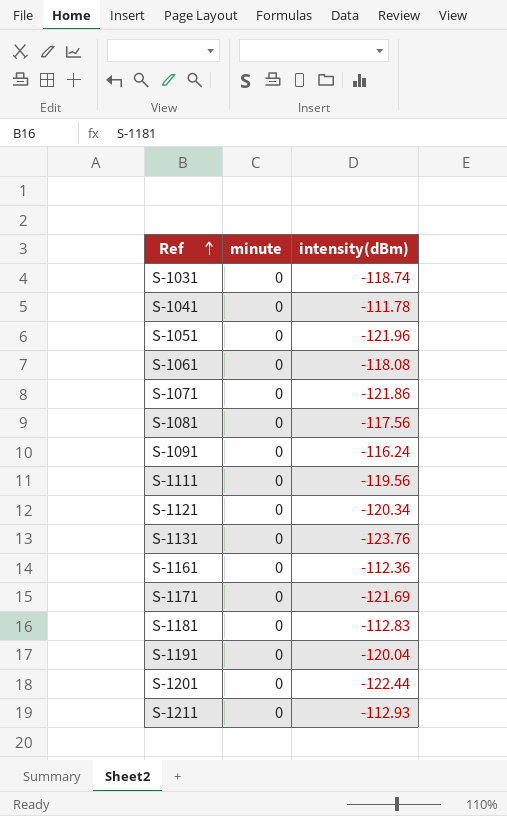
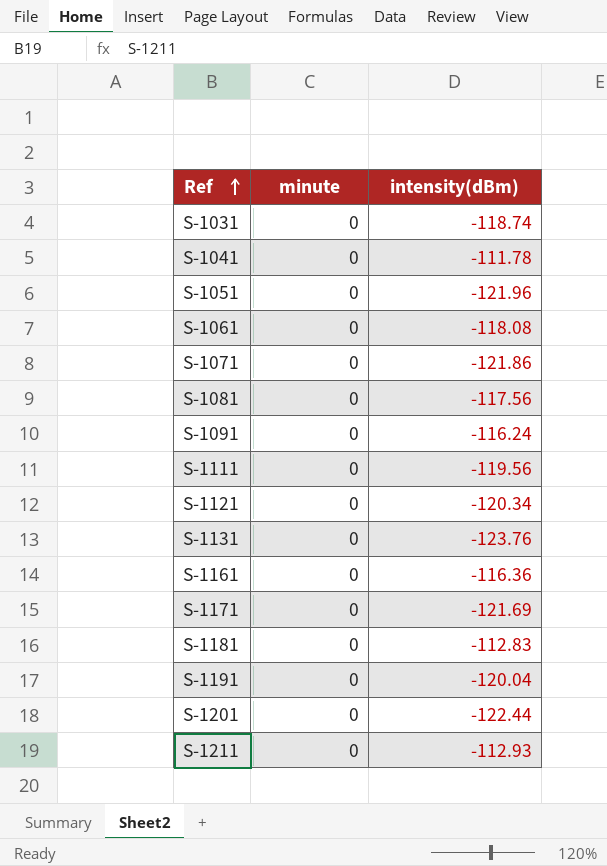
S-1161 | intensity(dBm): -112.36 -> -116.36

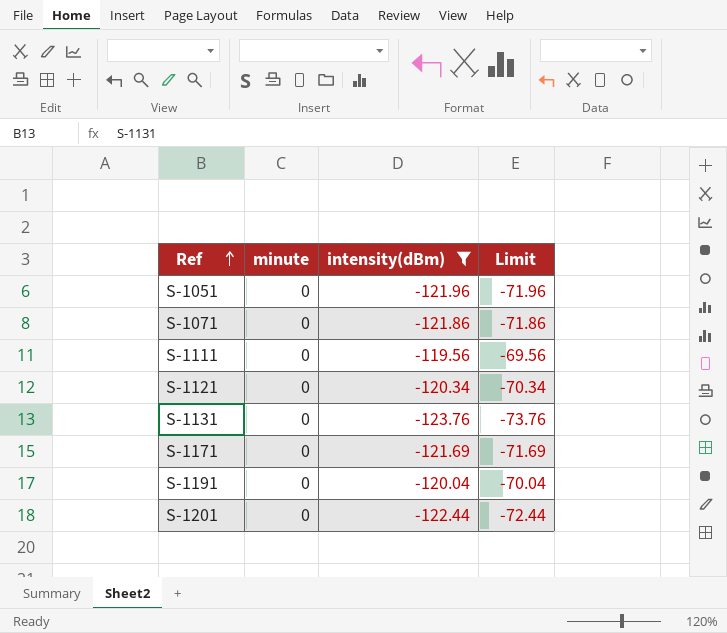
filter: none -> intensity(dBm) <= -119.56
column Limit | formula: none -> [intensity(dBm)] + 50

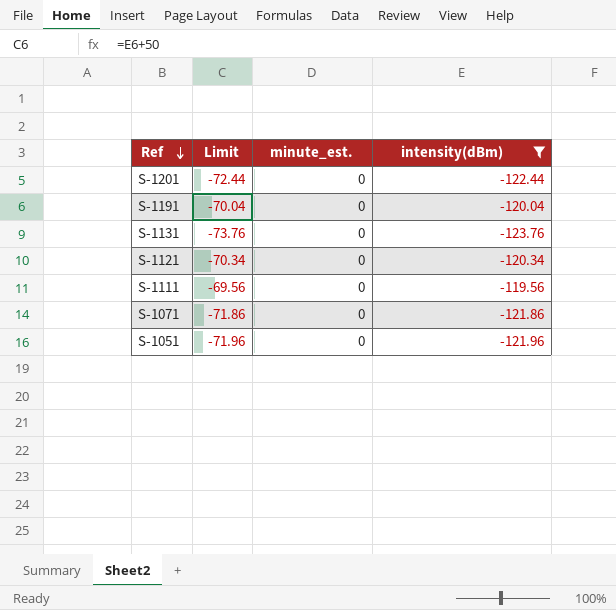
row order: Ref ascending -> Ref descending
column Limit | position: 4 -> 2
column name: minute -> minute_est.
row S-1171: 0 | -121.69 | -71.69 -> none

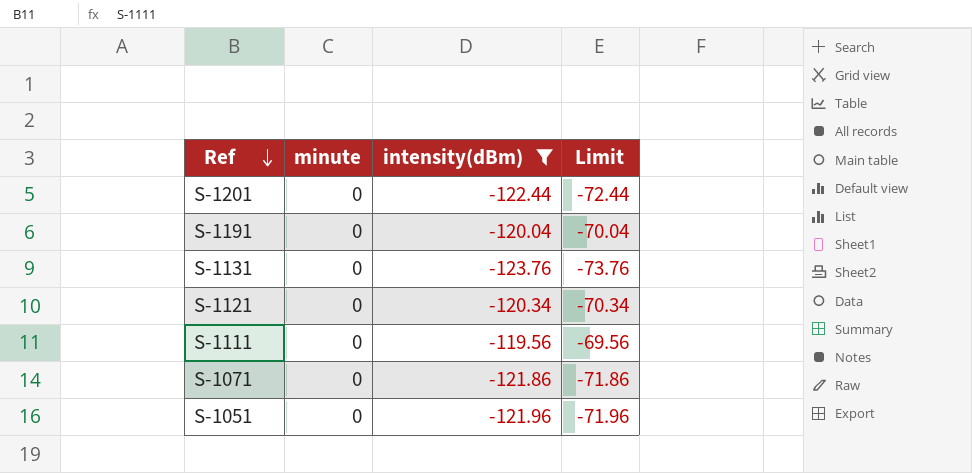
column name: minute_est. -> minute
column Limit | position: 2 -> 4

